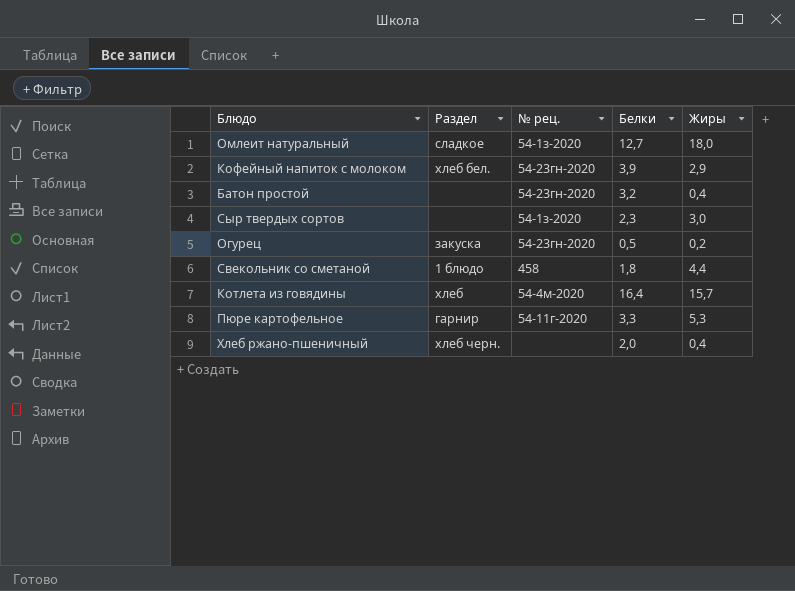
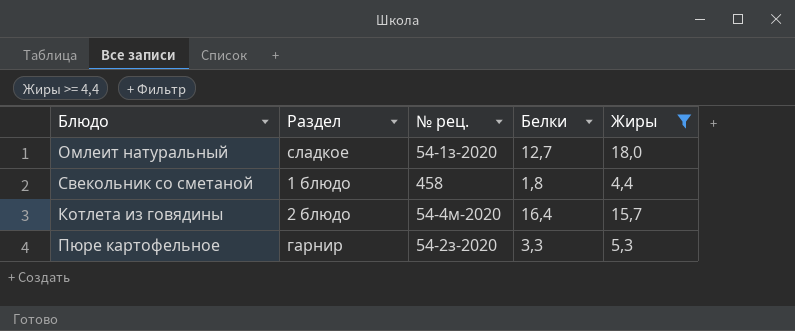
filter: none -> Жиры >= 4,4
Котлета из говядины | Раздел: хлеб -> 2 блюдо
Пюре картофельное | № рец.: 54-11г-2020 -> 54-2з-2020

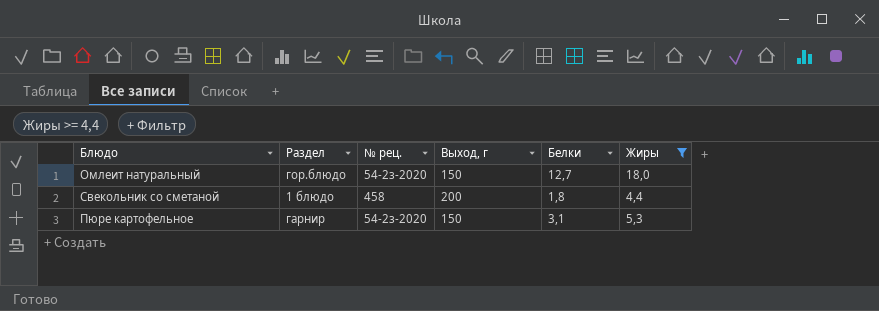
column Выход, г | position: none -> 4
row Котлета из говядины: 2 блюдо | 54-4м-2020 | 16,4 | 15,7 -> none
Омлеит натуральный | Раздел: сладкое -> гор.блюдо
Омлеит натуральный | № рец.: 54-1з-2020 -> 54-2з-2020
Пюре картофельное | Белки: 3,3 -> 3,1

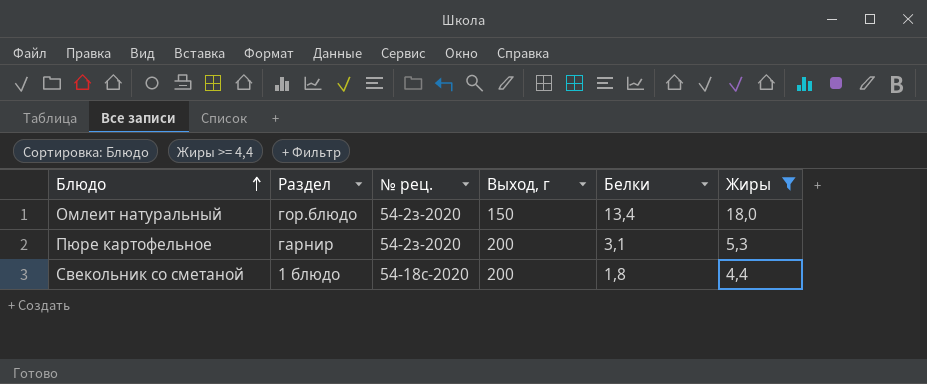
row order: none -> Блюдо ascending
Омлеит натуральный | Белки: 12,7 -> 13,4
Пюре картофельное | Выход, г: 150 -> 200
Свекольник со сметаной | № рец.: 458 -> 54-18с-2020

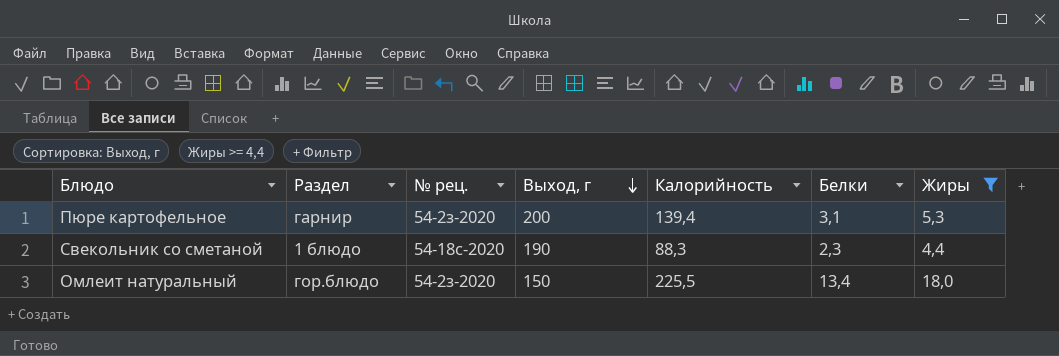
row order: Блюдо ascending -> Выход, г descending
column Калорийность | position: none -> 5
Свекольник со сметаной | Выход, г: 200 -> 190
Свекольник со сметаной | Белки: 1,8 -> 2,3

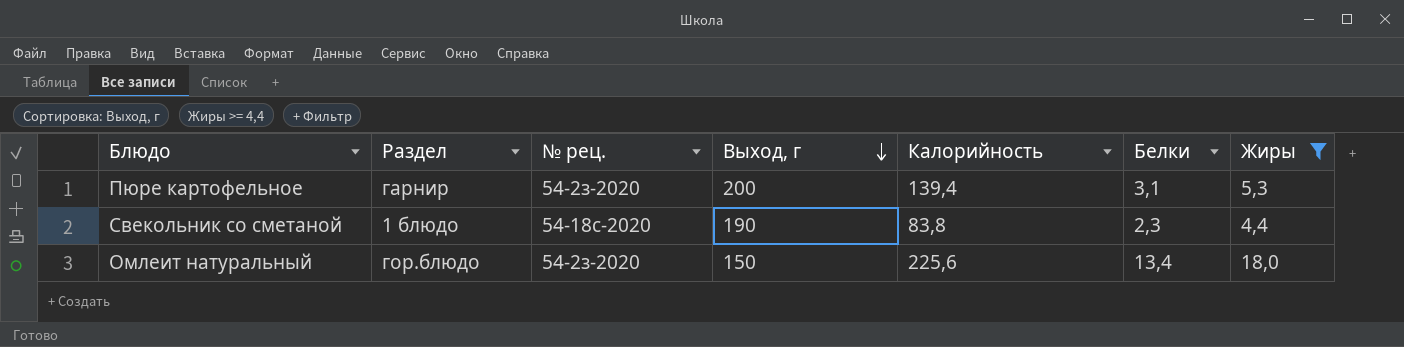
Свекольник со сметаной | Калорийность: 88,3 -> 83,8
Омлеит натуральный | Калорийность: 225,5 -> 225,6

